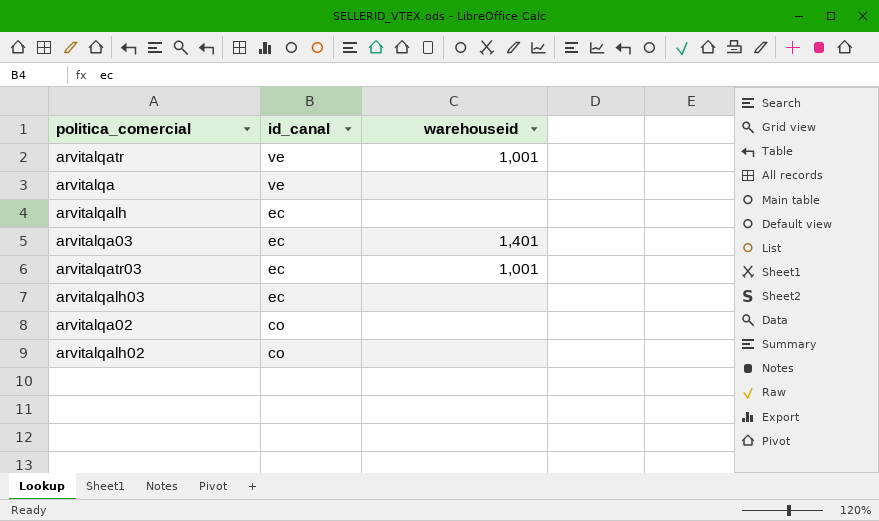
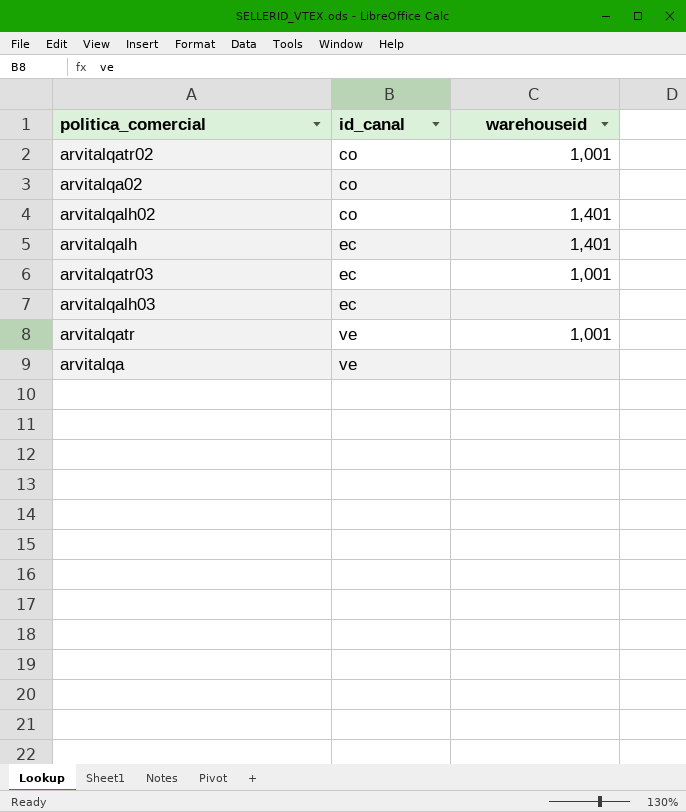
row order: id_canal descending -> id_canal ascending
row arvitalqa03: ec | 1,401 -> none
row arvitalqatr02: none -> co | 1,001
arvitalqalh02 | warehouseid: none -> 1,401
arvitalqalh | warehouseid: none -> 1,401

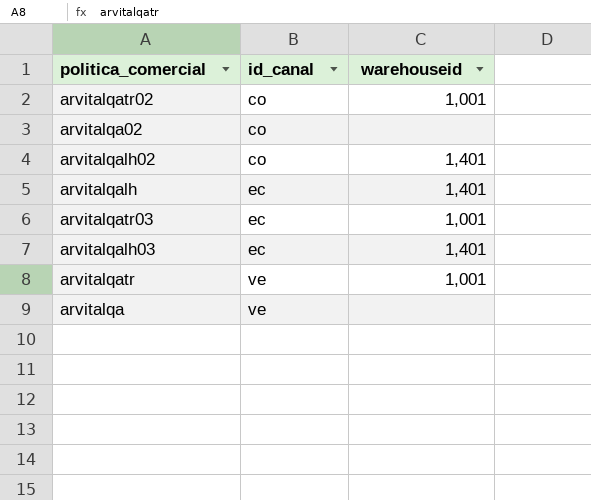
arvitalqalh03 | warehouseid: none -> 1,401

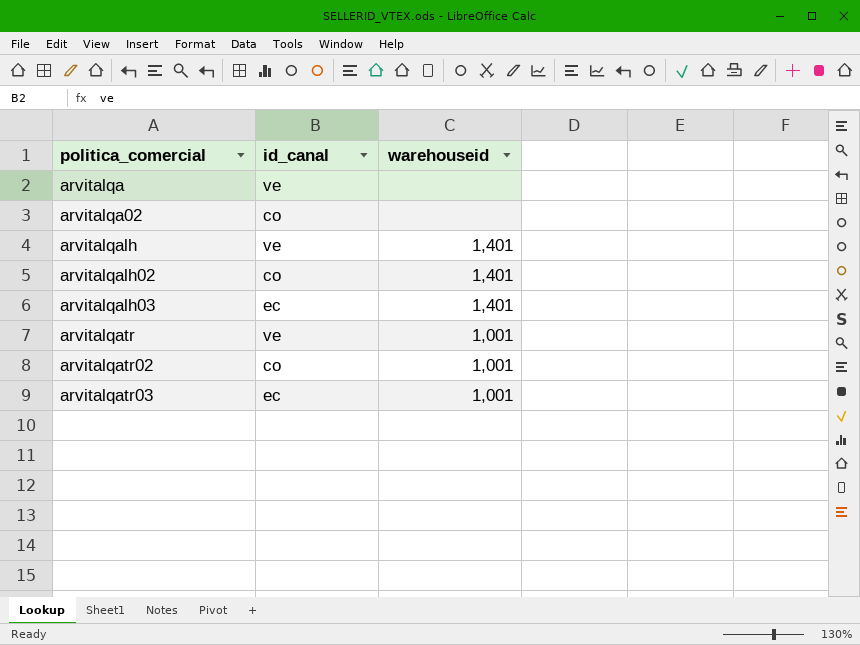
row order: id_canal ascending -> politica_comercial ascending
arvitalqalh | id_canal: ec -> ve

